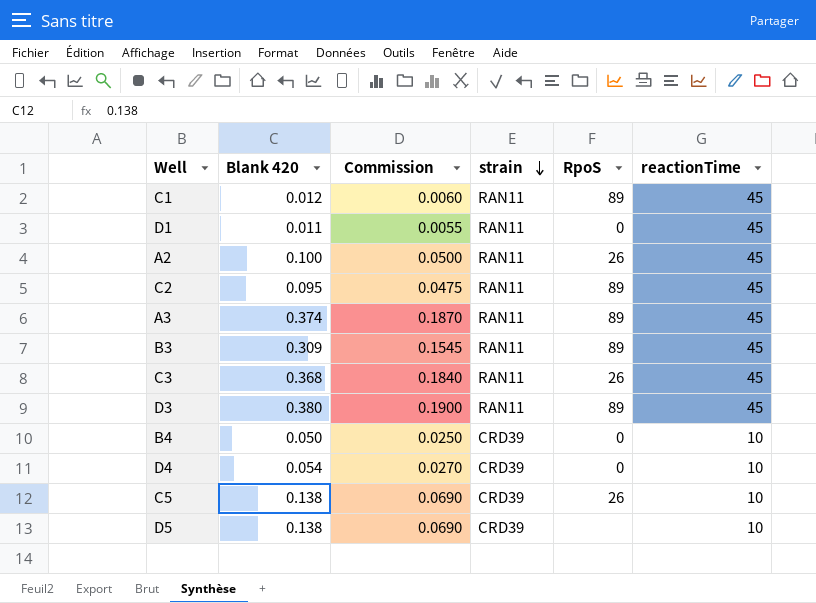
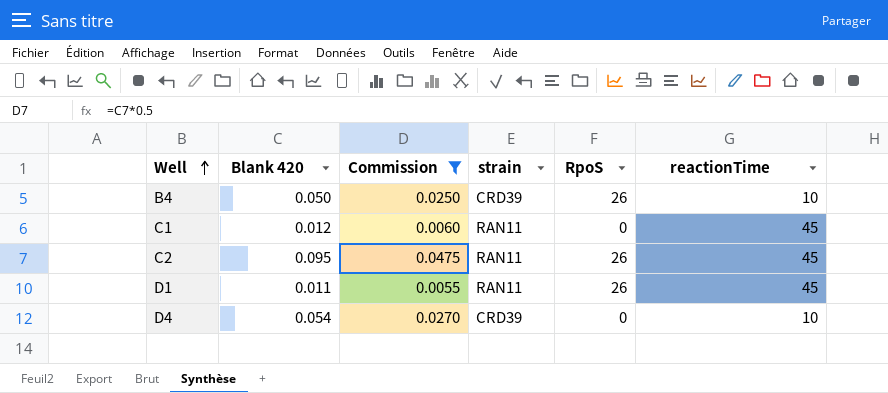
filter: none -> Commission <= 0.0475
row order: strain descending -> Well ascending
B4 | RpoS: 0 -> 26
C1 | RpoS: 89 -> 0
C2 | RpoS: 89 -> 26
D1 | RpoS: 0 -> 26

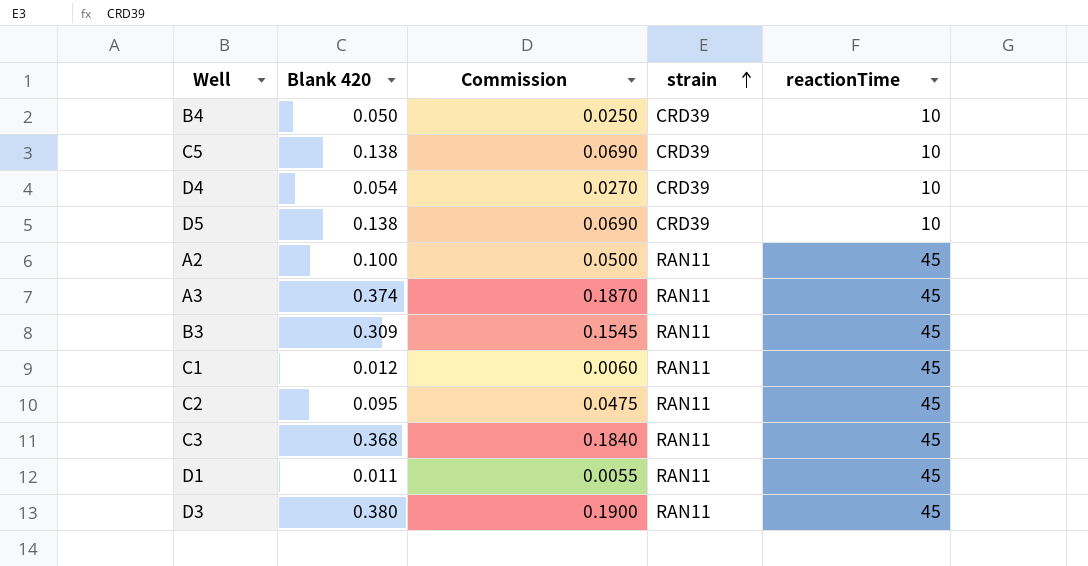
filter: Commission <= 0.0475 -> none
row order: Well ascending -> strain ascending
column RpoS | position: 5 -> none

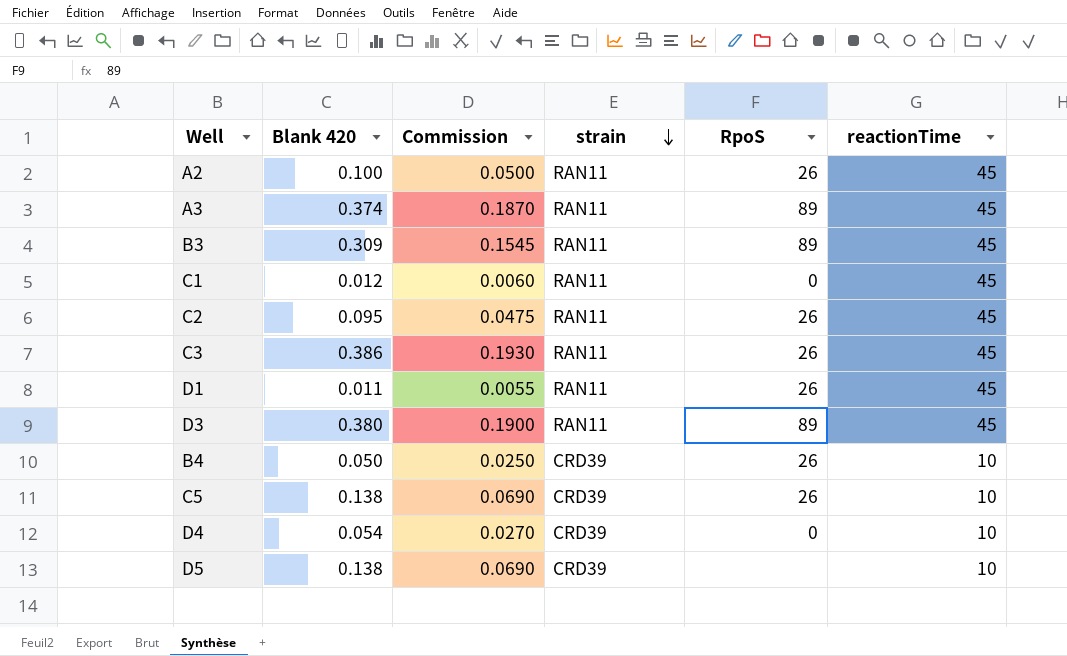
row order: strain ascending -> strain descending
column RpoS | position: none -> 5
C3 | Blank 420: 0.368 -> 0.386
C3 | Commission: 0.1840 -> 0.1930

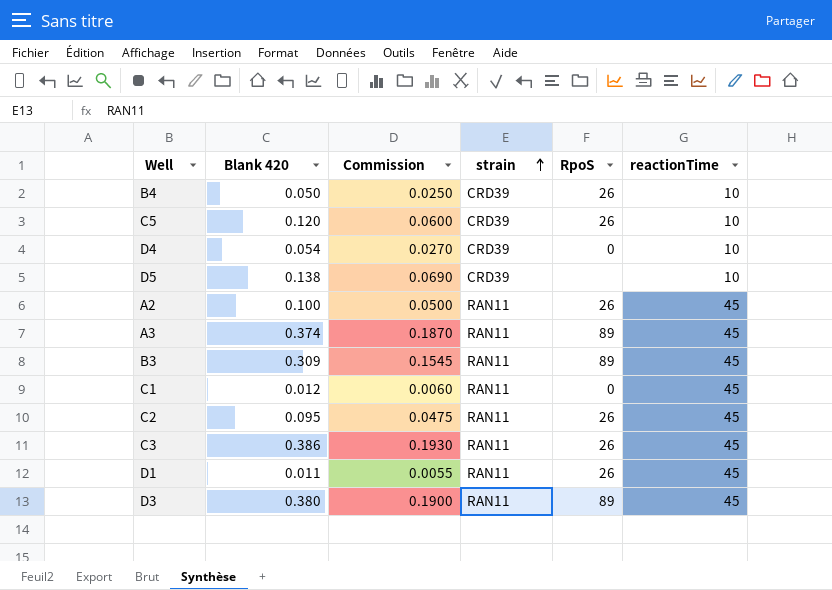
row order: strain descending -> strain ascending
C5 | Blank 420: 0.138 -> 0.120
C5 | Commission: 0.0690 -> 0.0600

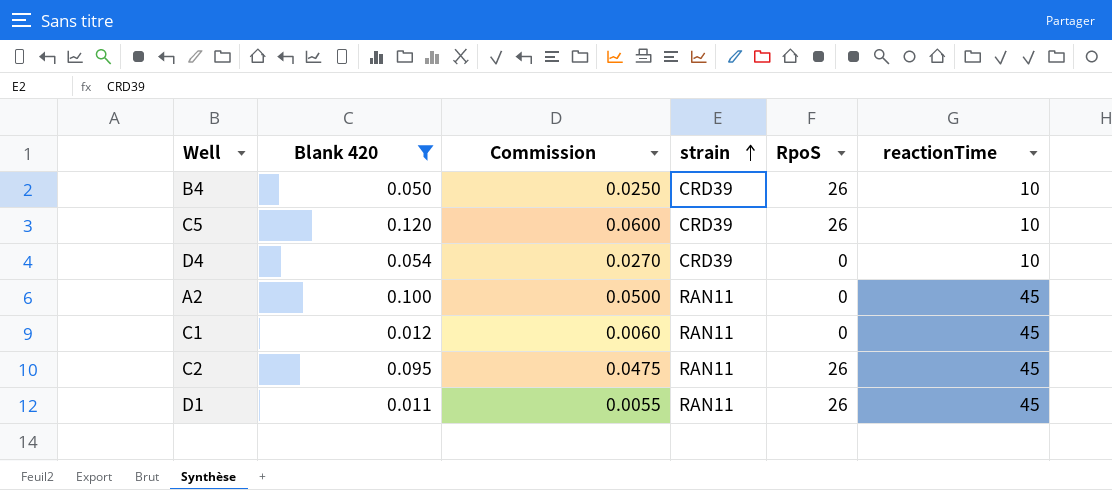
filter: none -> Blank 420 <= 0.120
A2 | RpoS: 26 -> 0

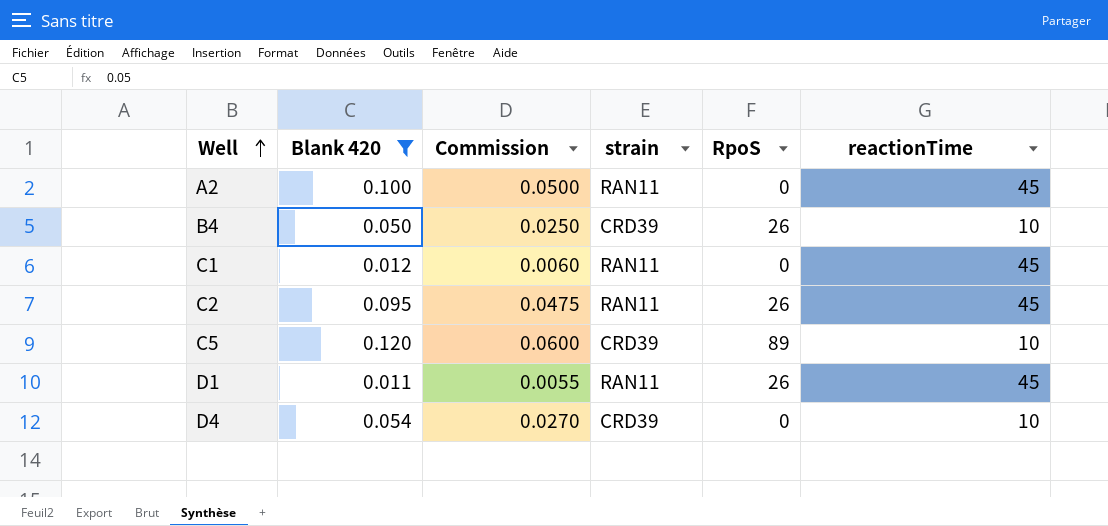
row order: strain ascending -> Well ascending
C5 | RpoS: 26 -> 89

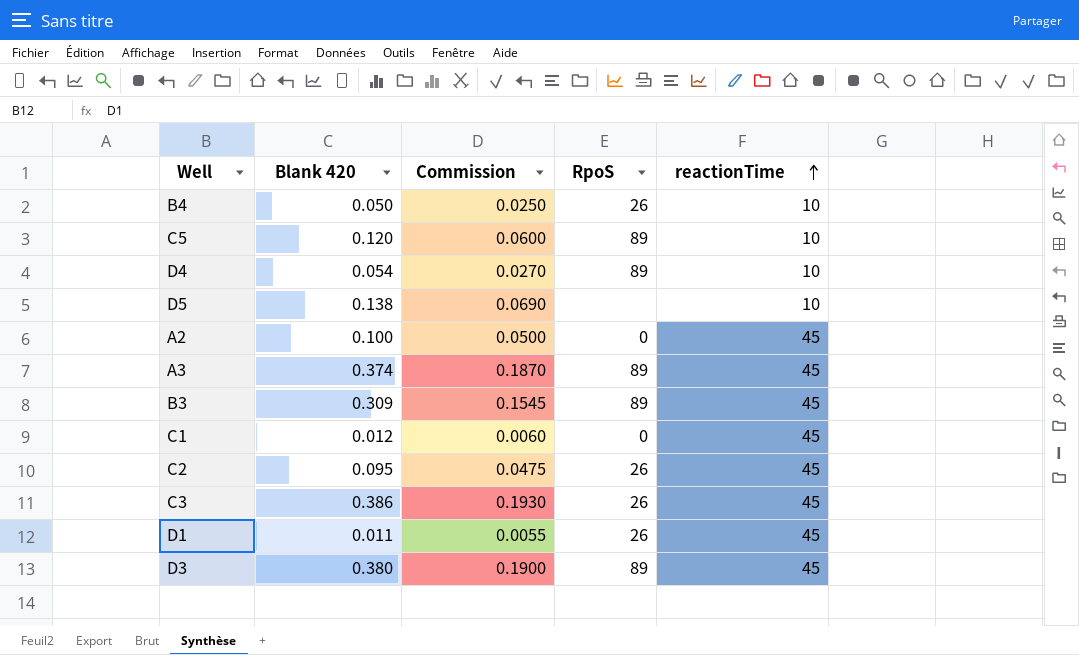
filter: Blank 420 <= 0.120 -> none
row order: Well ascending -> reactionTime ascending
column strain | position: 4 -> none
D4 | RpoS: 0 -> 89

